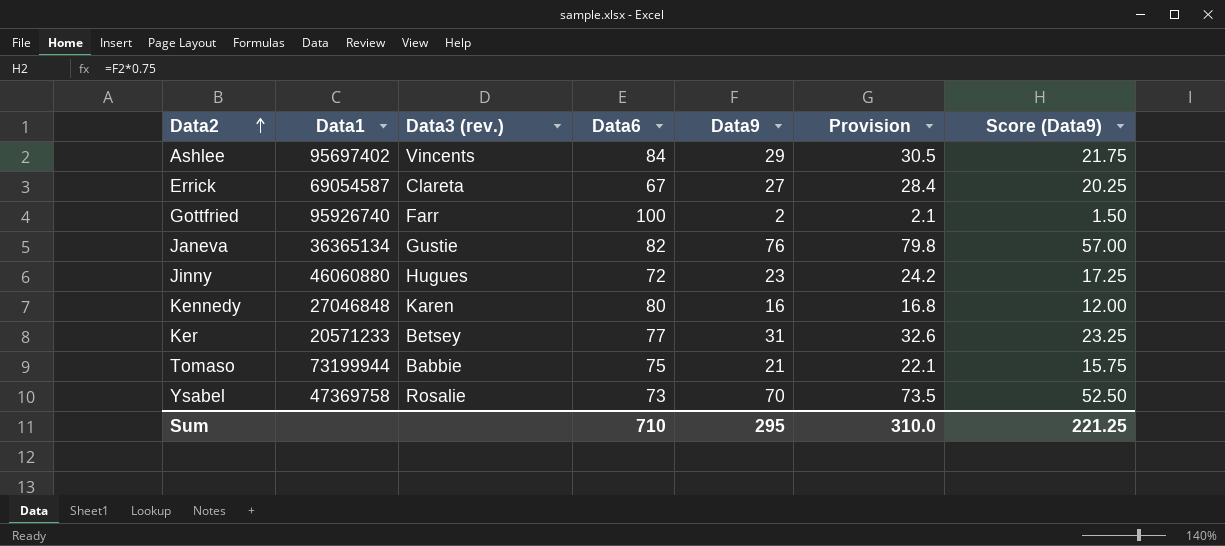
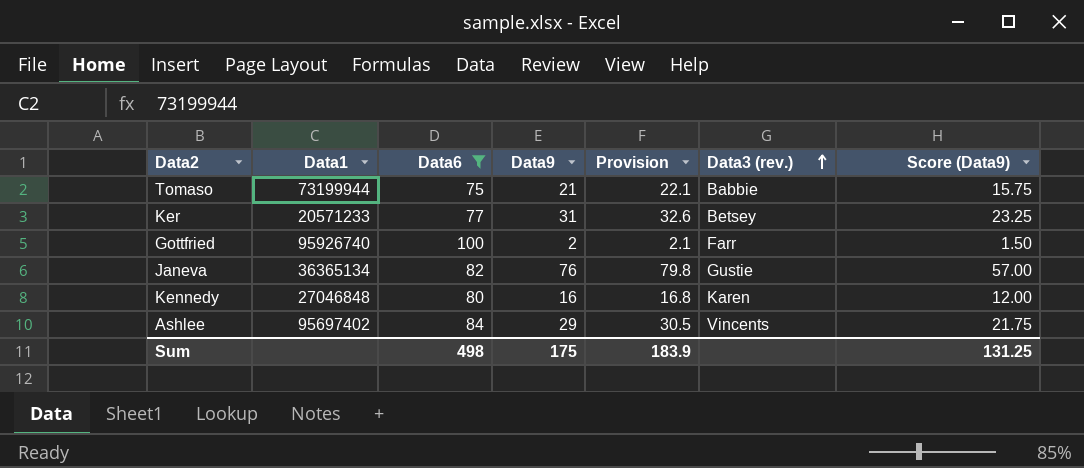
filter: none -> Data6 >= 75
row order: Data2 ascending -> Data3 (rev.) ascending
column Data3 (rev.) | position: 3 -> 6
Sum | Data6: 710 -> 498
Sum | Data9: 295 -> 175
Sum | Provision: 310.0 -> 183.9
Sum | Score (Data9): 221.25 -> 131.25

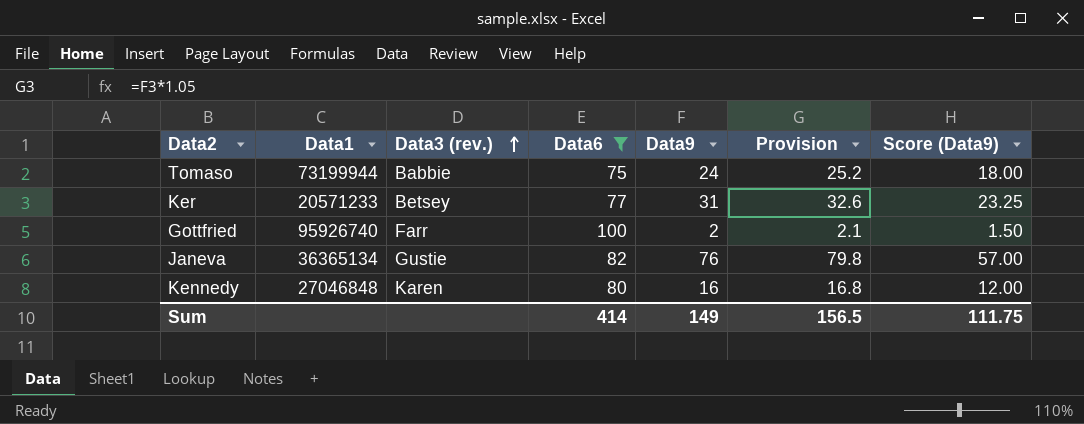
column Data3 (rev.) | position: 6 -> 3
row Ashlee: 95697402 | 84 | 29 | 30.5 | Vincents | 21.75 -> none
Tomaso | Data9: 21 -> 24
Tomaso | Provision: 22.1 -> 25.2
Tomaso | Score (Data9): 15.75 -> 18.00
Sum | Data6: 498 -> 414
Sum | Data9: 175 -> 149
Sum | Provision: 183.9 -> 156.5
Sum | Score (Data9): 131.25 -> 111.75

